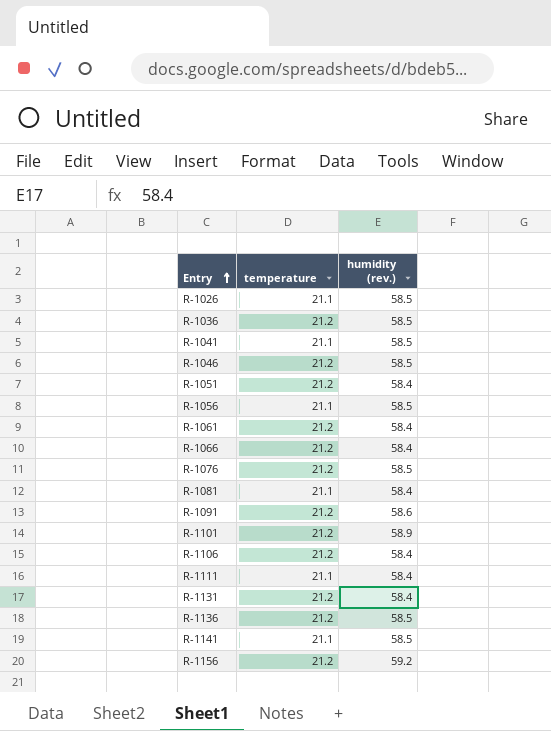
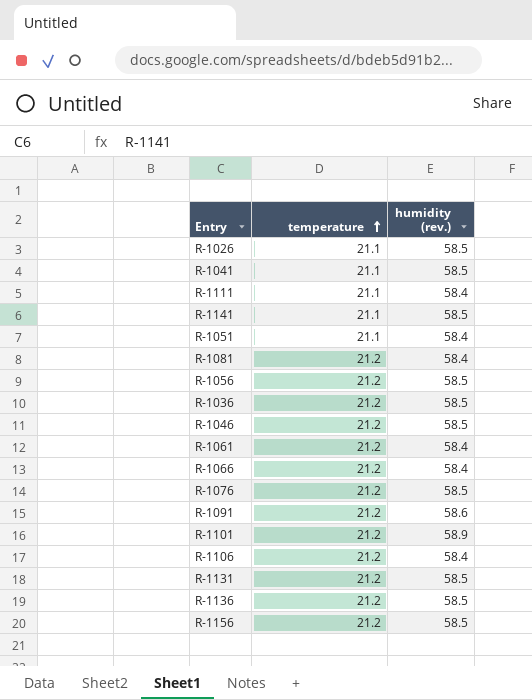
row order: Entry ascending -> temperature ascending
R-1051 | temperature: 21.2 -> 21.1
R-1081 | temperature: 21.1 -> 21.2
R-1056 | temperature: 21.1 -> 21.2
R-1131 | humidity (rev.): 58.4 -> 58.5
R-1156 | humidity (rev.): 59.2 -> 58.5

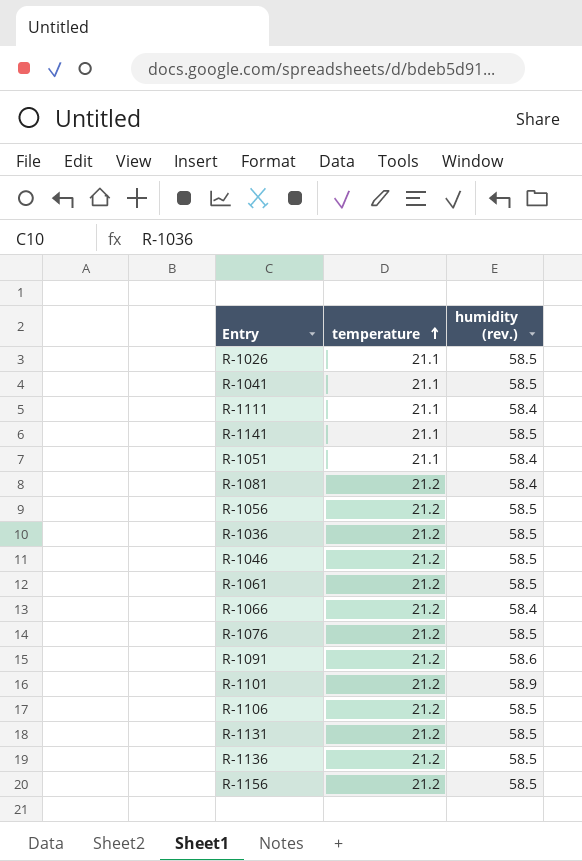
R-1061 | humidity (rev.): 58.4 -> 58.5
R-1106 | humidity (rev.): 58.4 -> 58.5

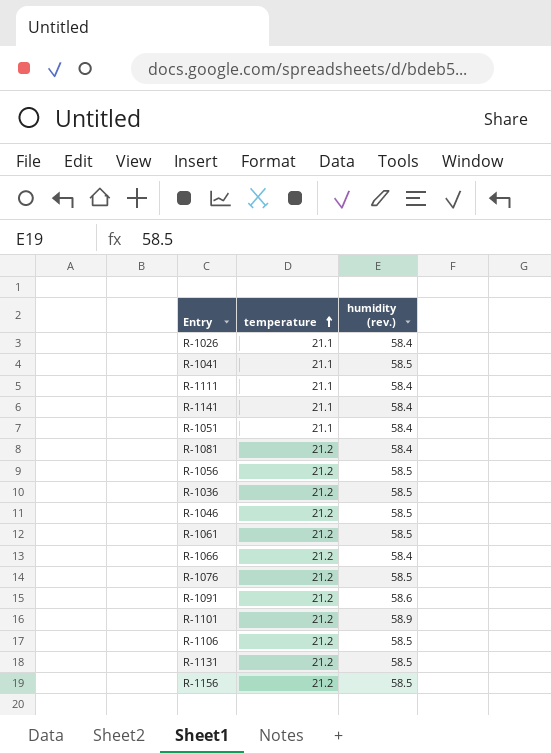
row R-1136: 21.2 | 58.5 -> none
R-1026 | humidity (rev.): 58.5 -> 58.4
R-1141 | humidity (rev.): 58.5 -> 58.4

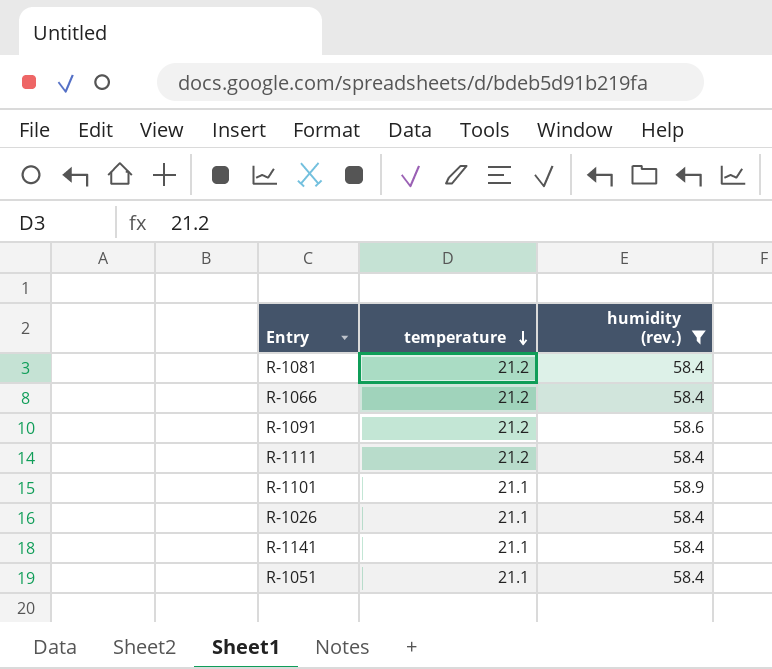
filter: none -> humidity (rev.) != 58.5
row order: temperature ascending -> temperature descending
R-1111 | temperature: 21.1 -> 21.2
R-1101 | temperature: 21.2 -> 21.1

